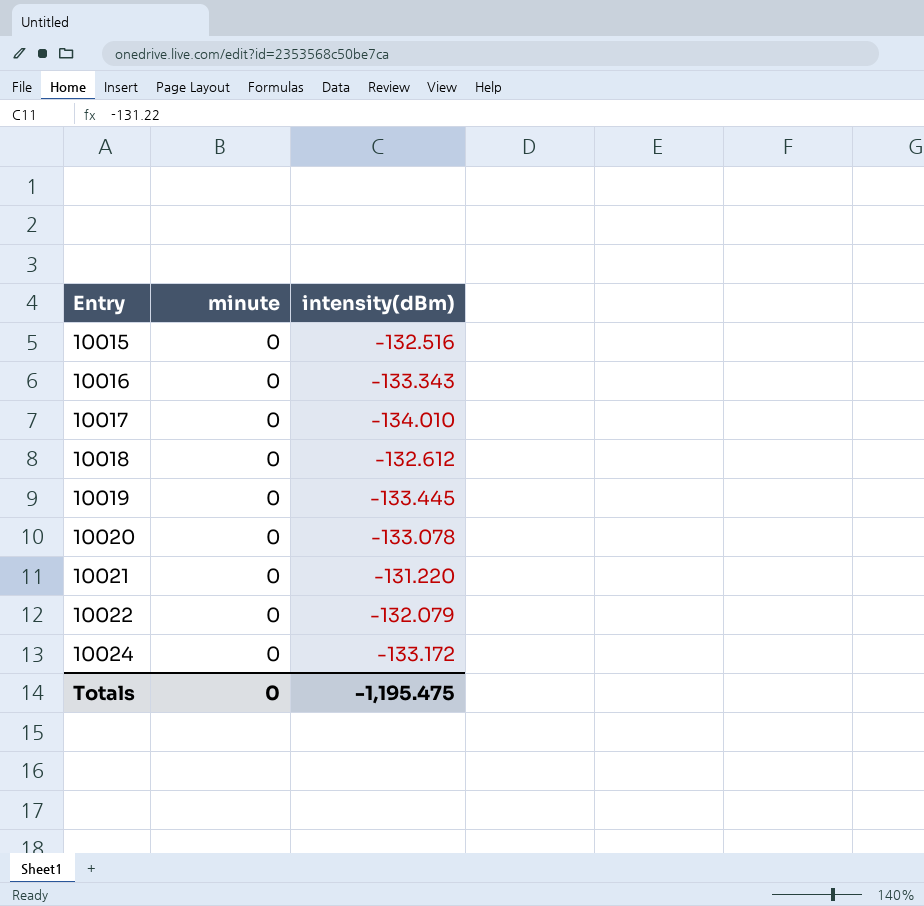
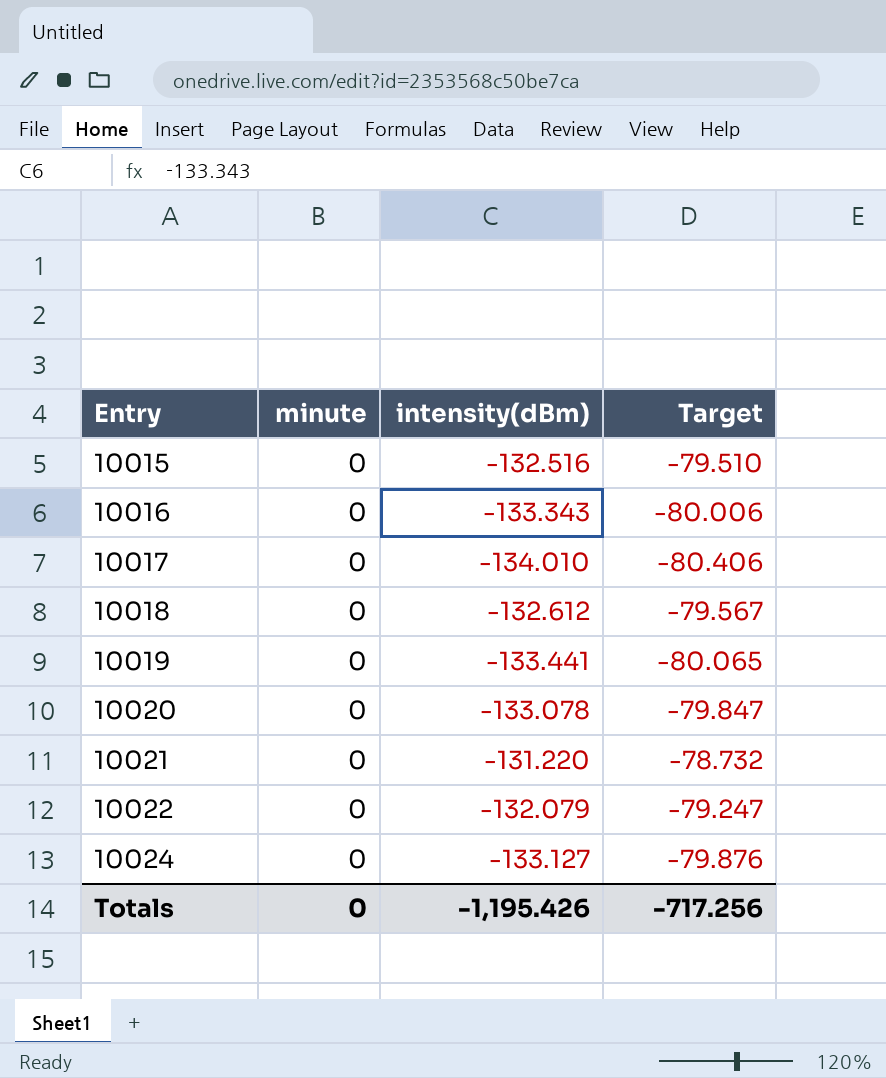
column Target | formula: none -> [intensity(dBm)] * 0.6
10019 | intensity(dBm): -133.445 -> -133.441
10024 | intensity(dBm): -133.172 -> -133.127
Totals | intensity(dBm): -1,195.475 -> -1,195.426

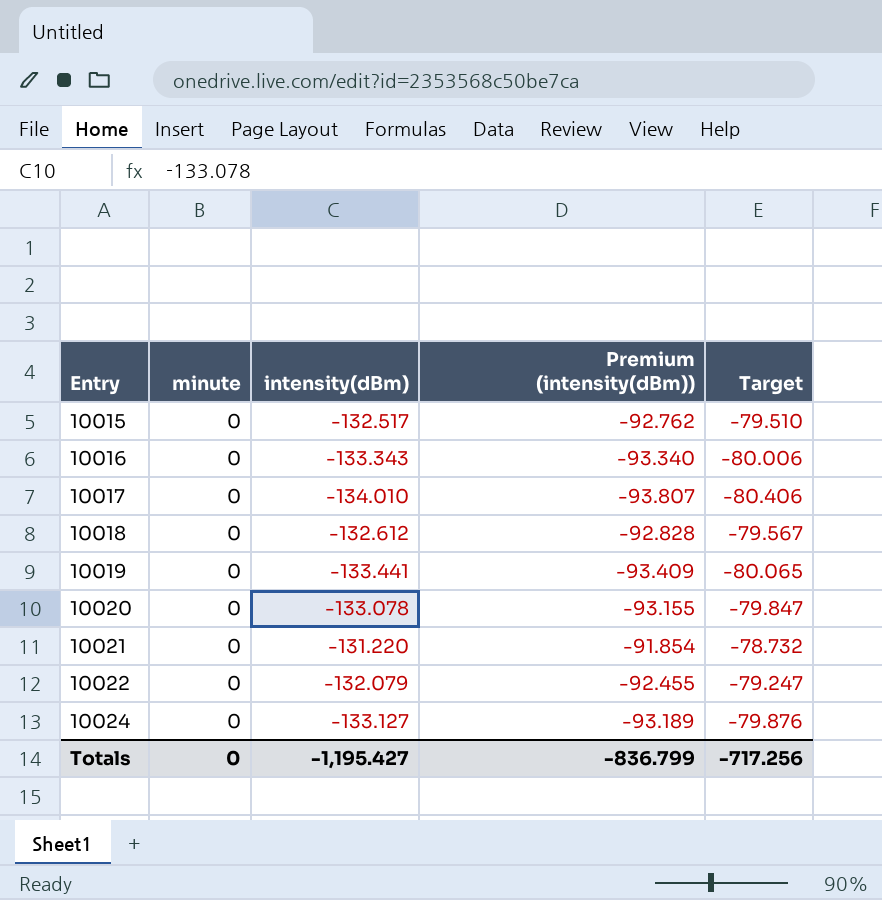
column Premium (intensity(dBm)) | formula: none -> [intensity(dBm)] * 0.7
10015 | intensity(dBm): -132.516 -> -132.517
Totals | intensity(dBm): -1,195.426 -> -1,195.427

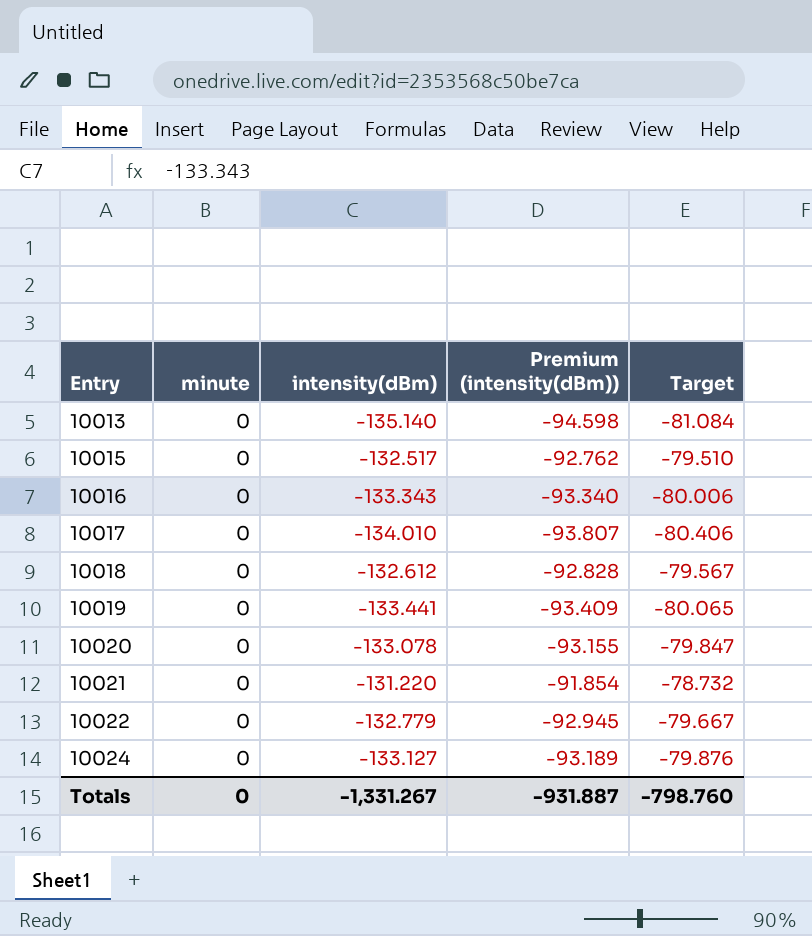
row 10013: none -> 0 | -135.140 | -94.598 | -81.084
10022 | intensity(dBm): -132.079 -> -132.779
10022 | Premium (intensity(dBm)): -92.455 -> -92.945
10022 | Target: -79.247 -> -79.667
Totals | intensity(dBm): -1,195.427 -> -1,331.267
Totals | Premium (intensity(dBm)): -836.799 -> -931.887
Totals | Target: -717.256 -> -798.760

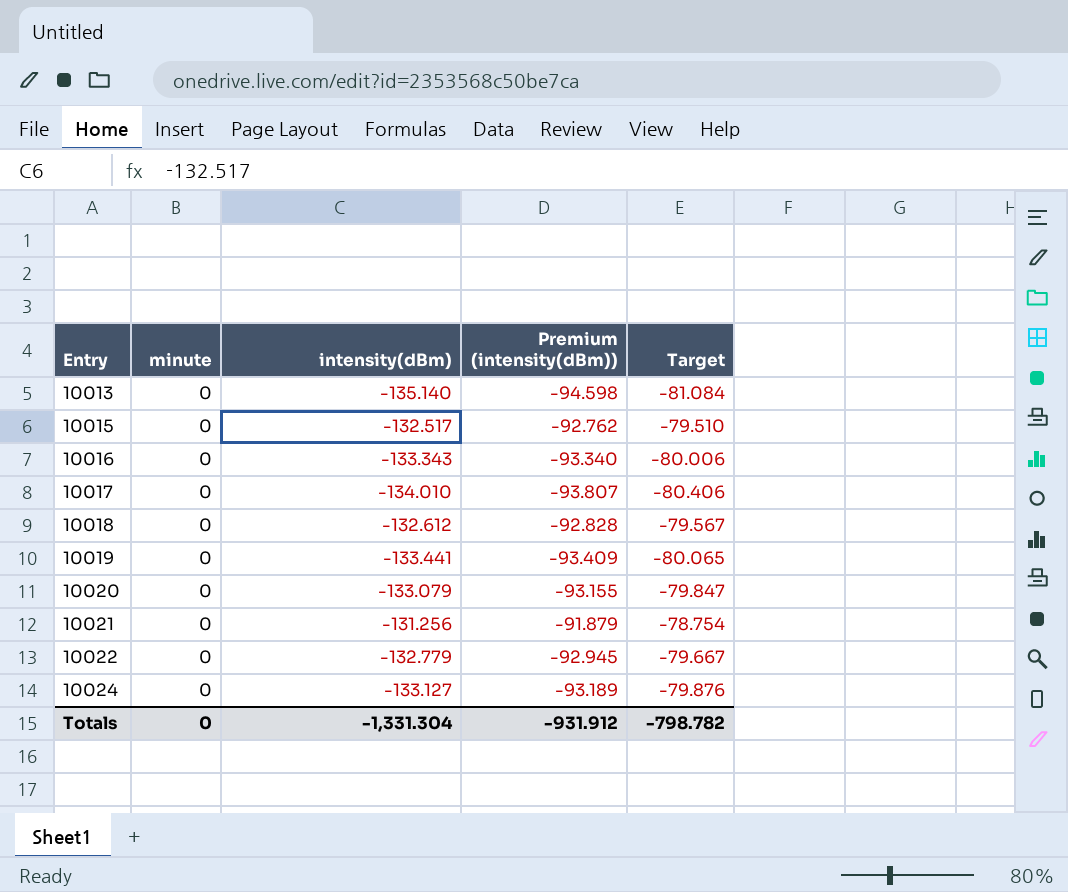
10020 | intensity(dBm): -133.078 -> -133.079
10021 | intensity(dBm): -131.220 -> -131.256
10021 | Premium (intensity(dBm)): -91.854 -> -91.879
10021 | Target: -78.732 -> -78.754
Totals | intensity(dBm): -1,331.267 -> -1,331.304
Totals | Premium (intensity(dBm)): -931.887 -> -931.912
Totals | Target: -798.760 -> -798.782

